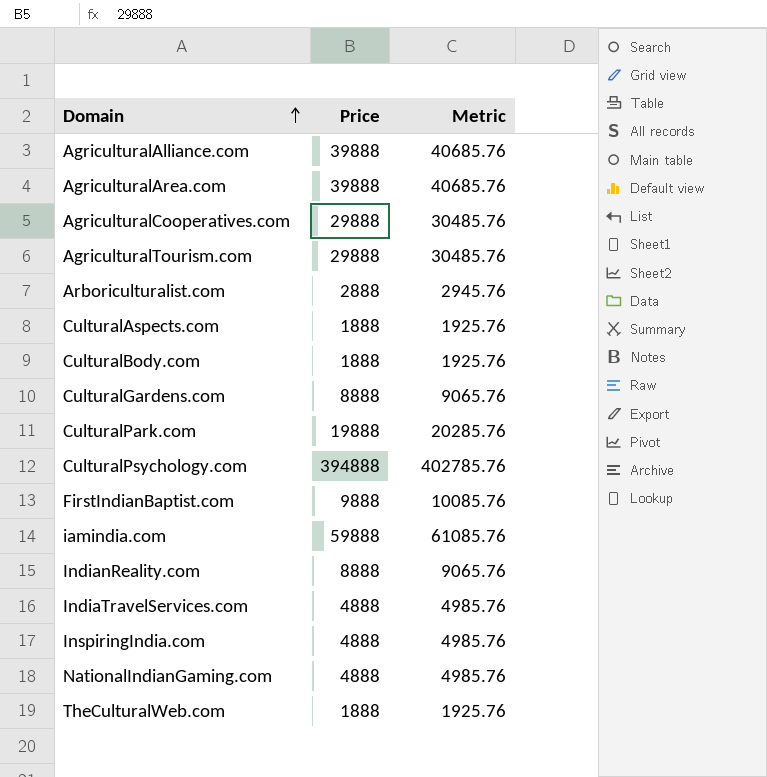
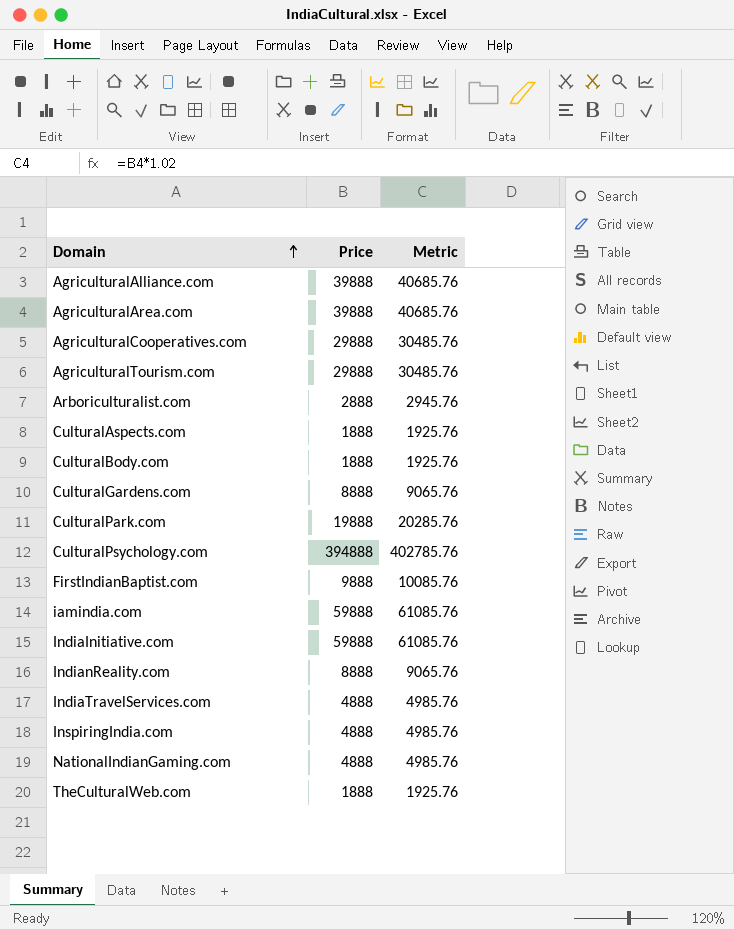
row IndiaInitiative.com: none -> 59888 | 61085.76

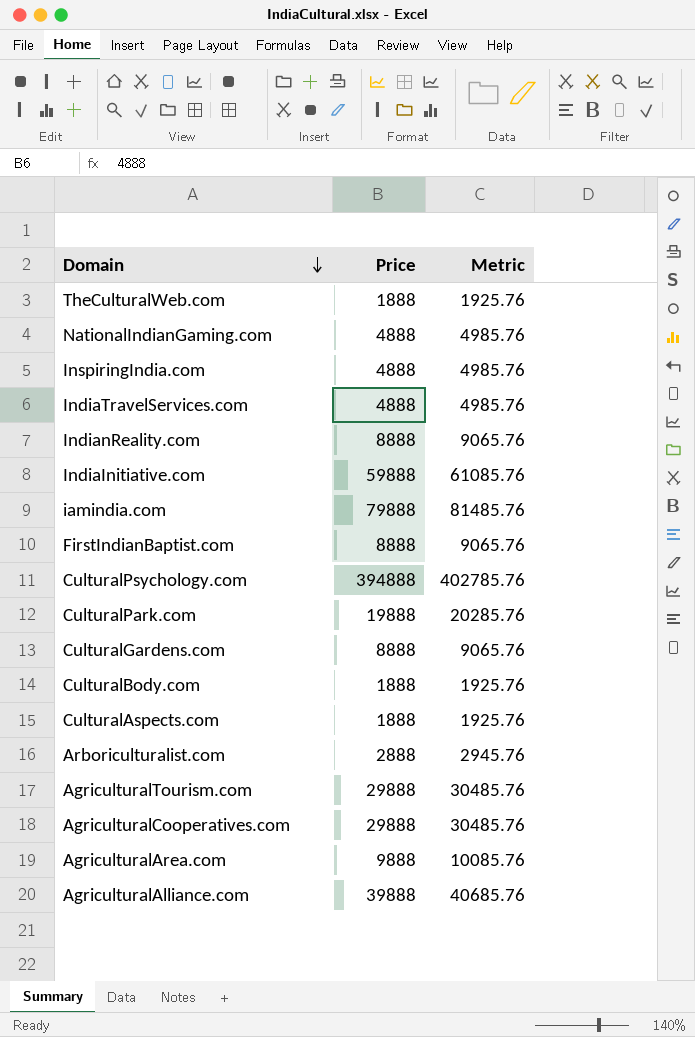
row order: Domain ascending -> Domain descending
iamindia.com | Price: 59888 -> 79888
iamindia.com | Metric: 61085.76 -> 81485.76
FirstIndianBaptist.com | Price: 9888 -> 8888
FirstIndianBaptist.com | Metric: 10085.76 -> 9065.76
AgriculturalArea.com | Price: 39888 -> 9888
AgriculturalArea.com | Metric: 40685.76 -> 10085.76

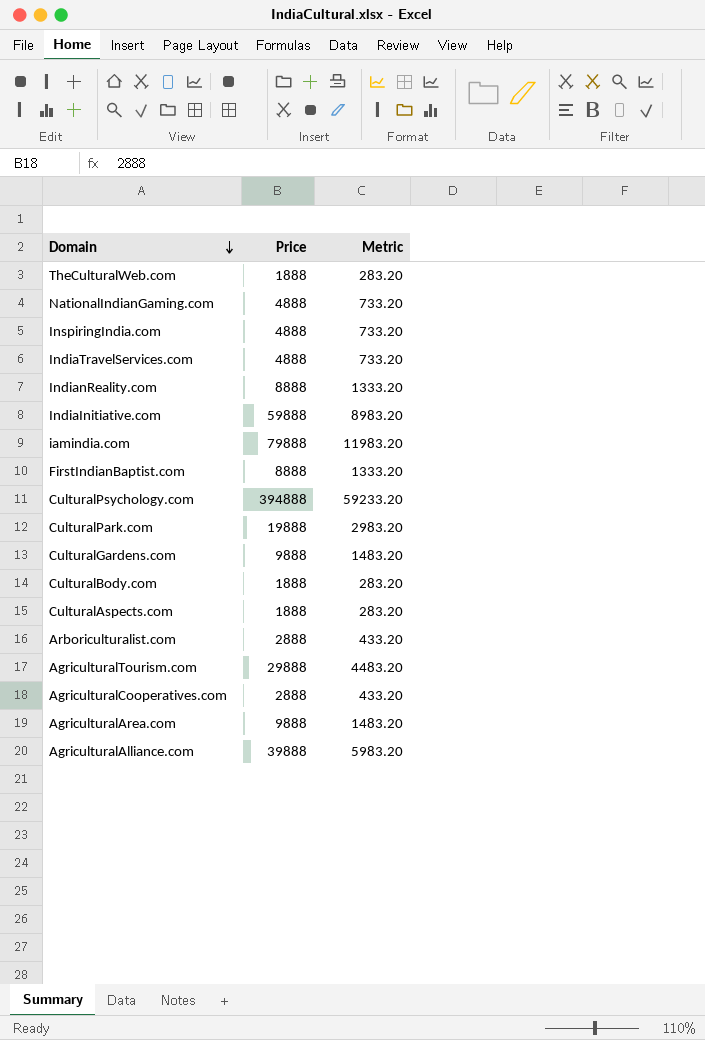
column Metric | formula: [Price] * 1.02 -> [Price] * 0.15
CulturalGardens.com | Price: 8888 -> 9888
AgriculturalCooperatives.com | Price: 29888 -> 2888

